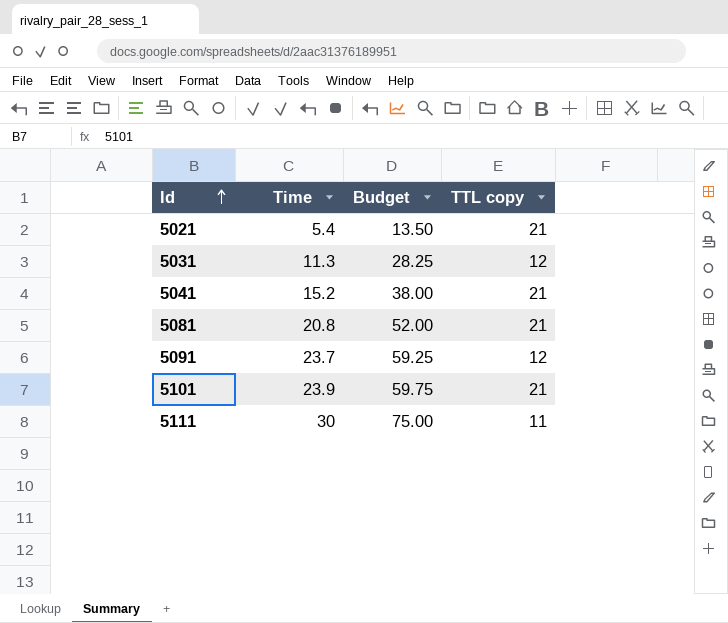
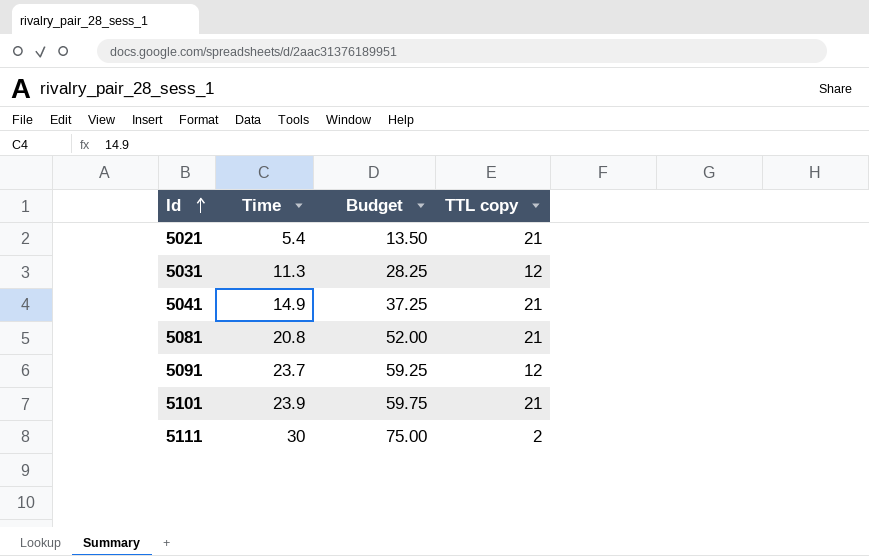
5041 | Time: 15.2 -> 14.9
5041 | Budget: 38.00 -> 37.25
5111 | TTL copy: 11 -> 2

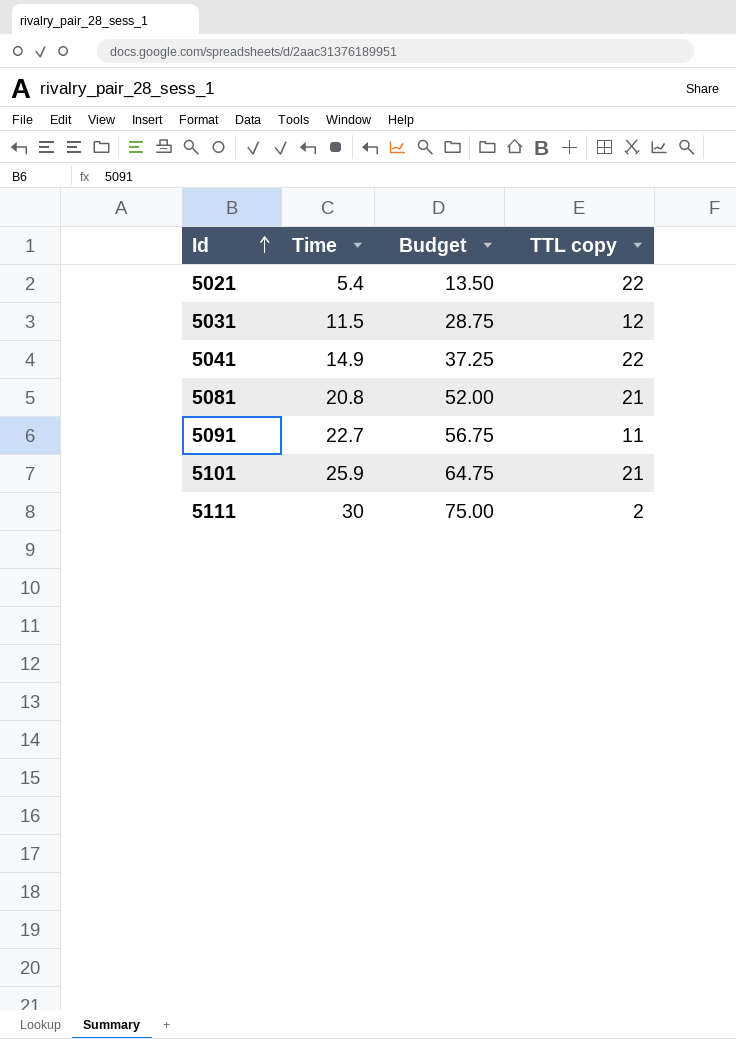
5021 | TTL copy: 21 -> 22
5031 | Time: 11.3 -> 11.5
5031 | Budget: 28.25 -> 28.75
5041 | TTL copy: 21 -> 22
5091 | Time: 23.7 -> 22.7
5091 | Budget: 59.25 -> 56.75
5091 | TTL copy: 12 -> 11
5101 | Time: 23.9 -> 25.9
5101 | Budget: 59.75 -> 64.75

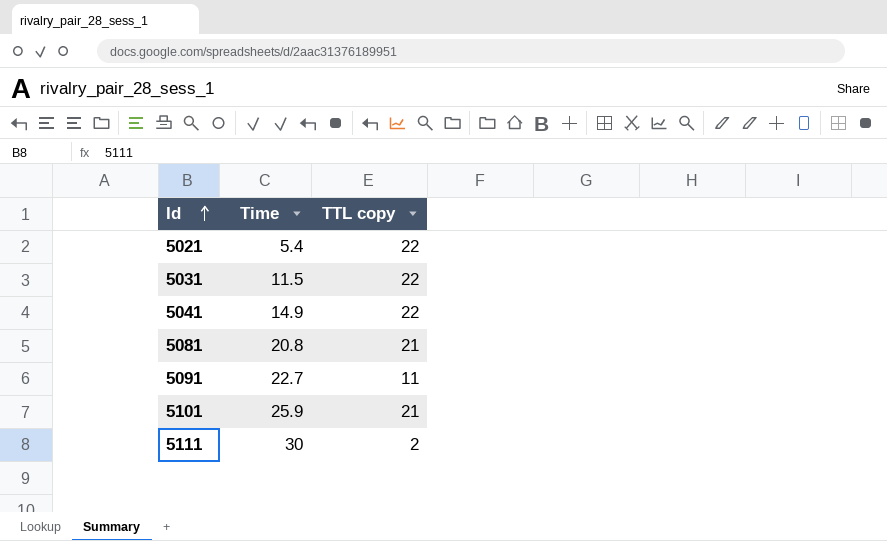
column Budget | formula: [Time] * 2.5 -> none
5031 | TTL copy: 12 -> 22

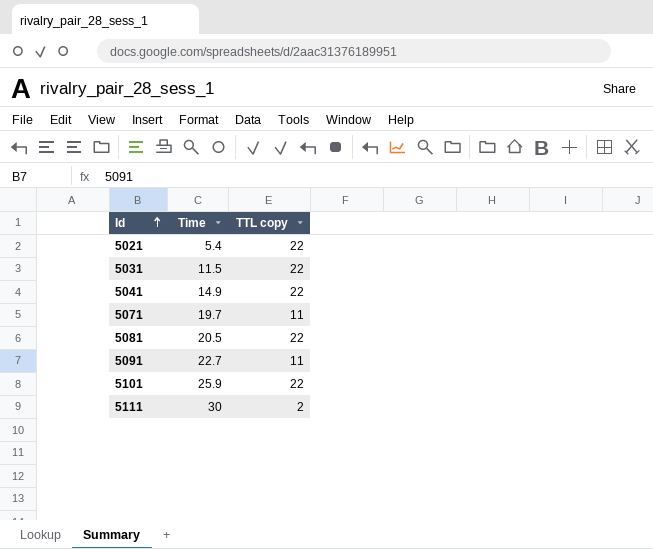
row 5071: none -> 19.7 | 11
5081 | Time: 20.8 -> 20.5
5081 | TTL copy: 21 -> 22
5101 | TTL copy: 21 -> 22

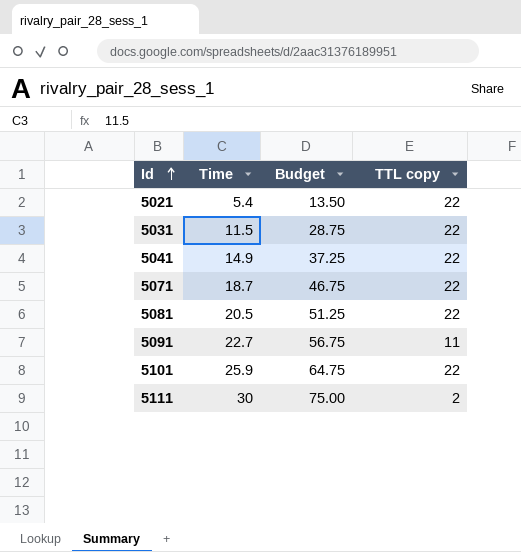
column Budget | formula: none -> [Time] * 2.5
5071 | Time: 19.7 -> 18.7
5071 | TTL copy: 11 -> 22

